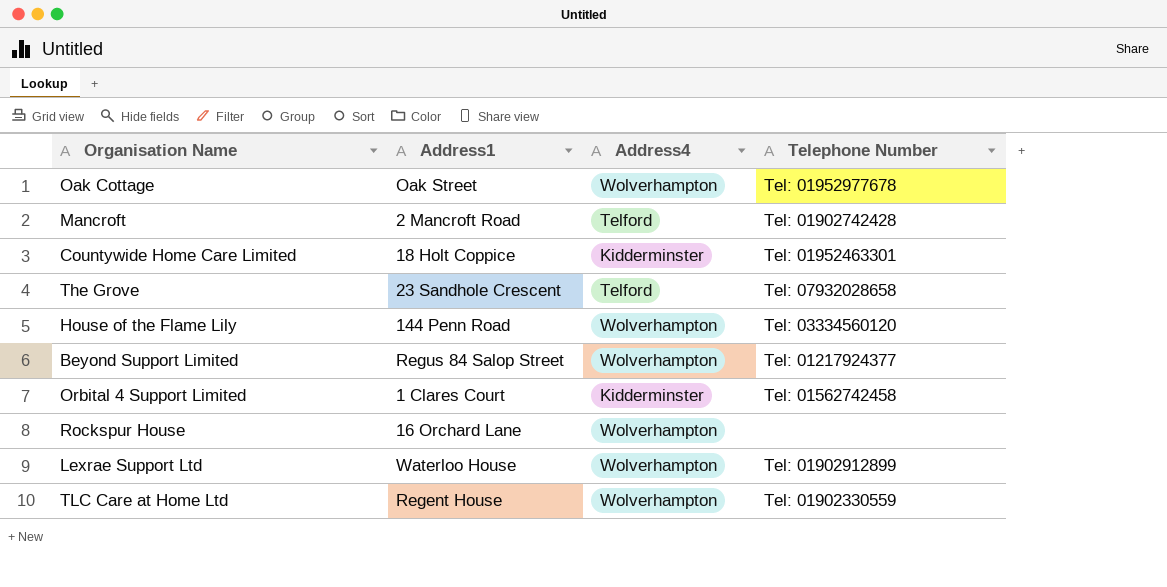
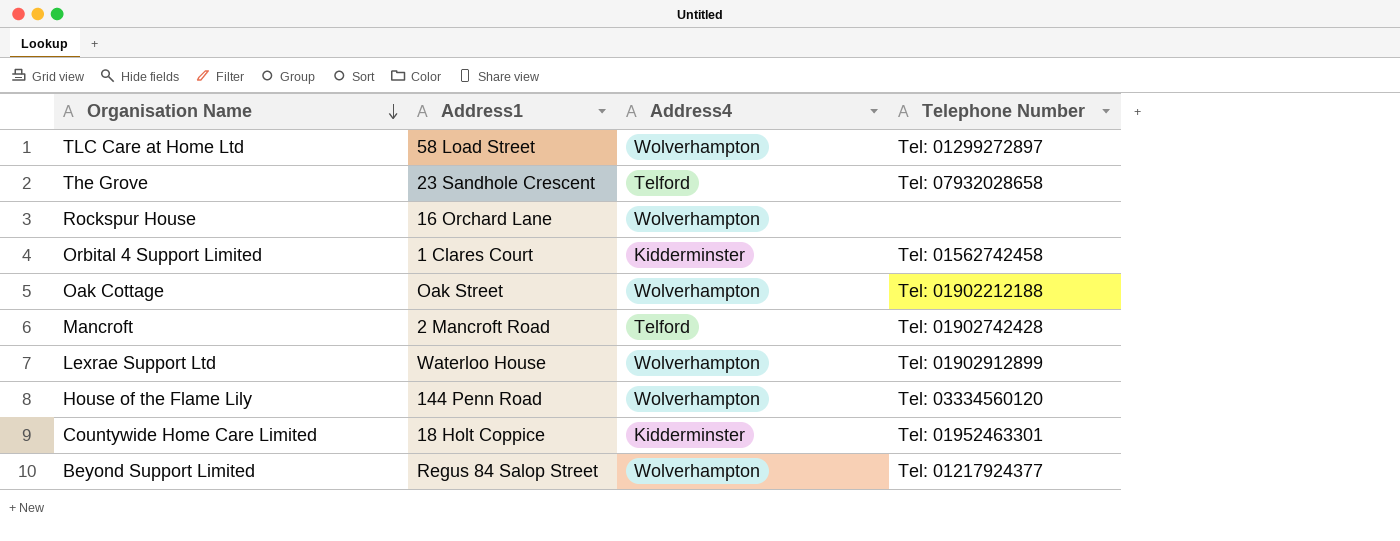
row order: none -> Organisation Name descending
TLC Care at Home Ltd | Address1: Regent House -> 58 Load Street
TLC Care at Home Ltd | Telephone Number: Tel: 01902330559 -> Tel: 01299272897
Oak Cottage | Telephone Number: Tel: 01952977678 -> Tel: 01902212188

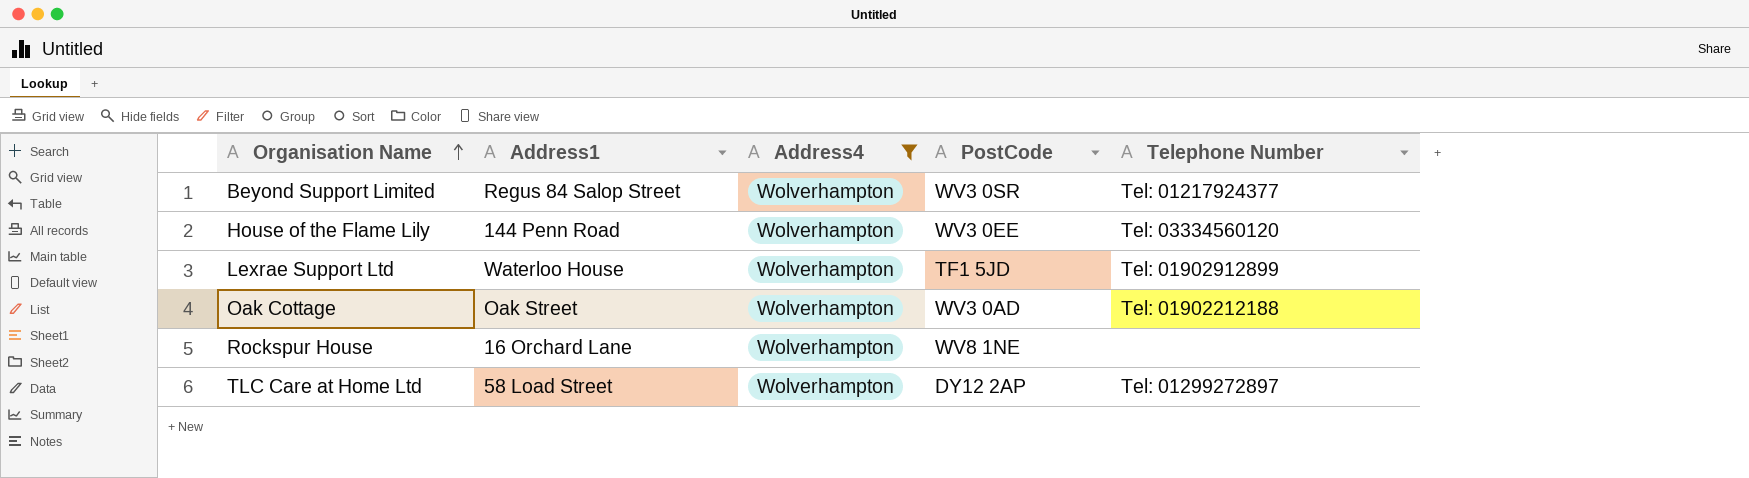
filter: none -> Address4 = Wolverhampton
row order: Organisation Name descending -> Organisation Name ascending
column PostCode | position: none -> 4

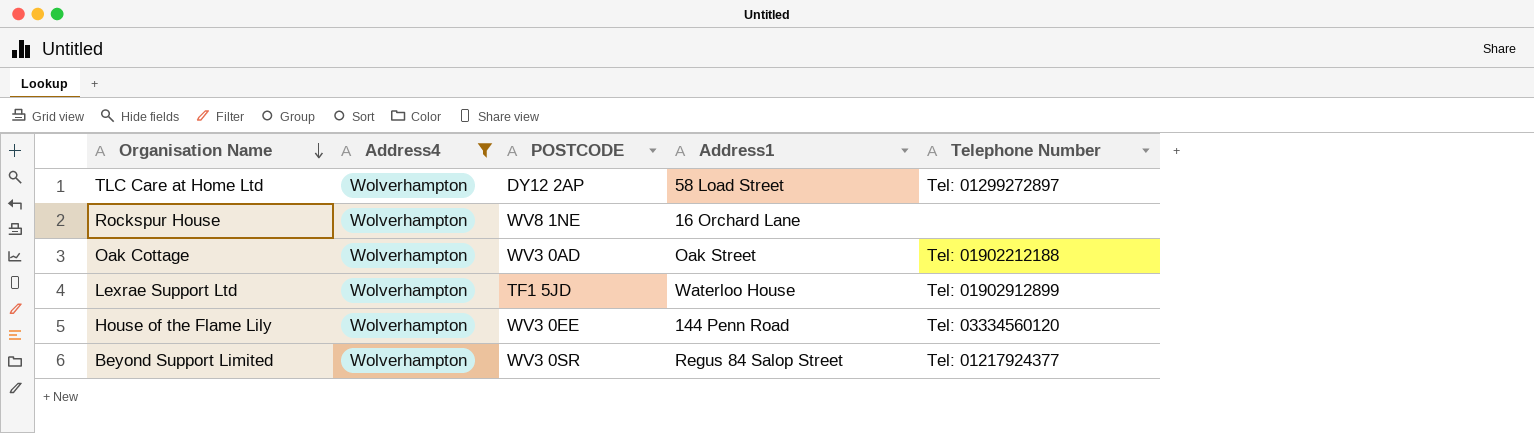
row order: Organisation Name ascending -> Organisation Name descending
column name: PostCode -> POSTCODE
column Address1 | position: 2 -> 4

